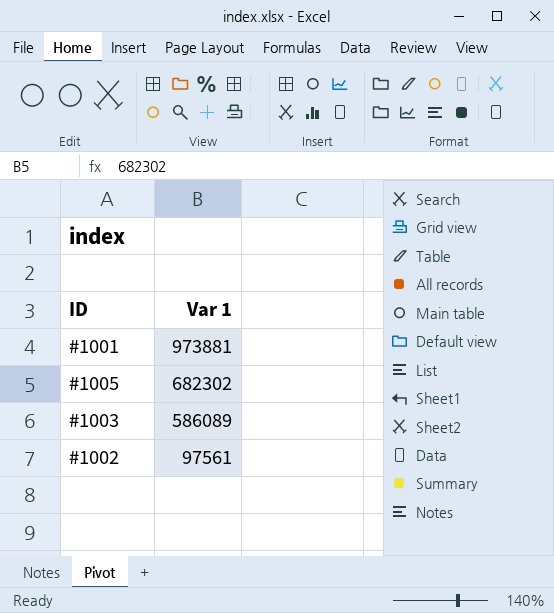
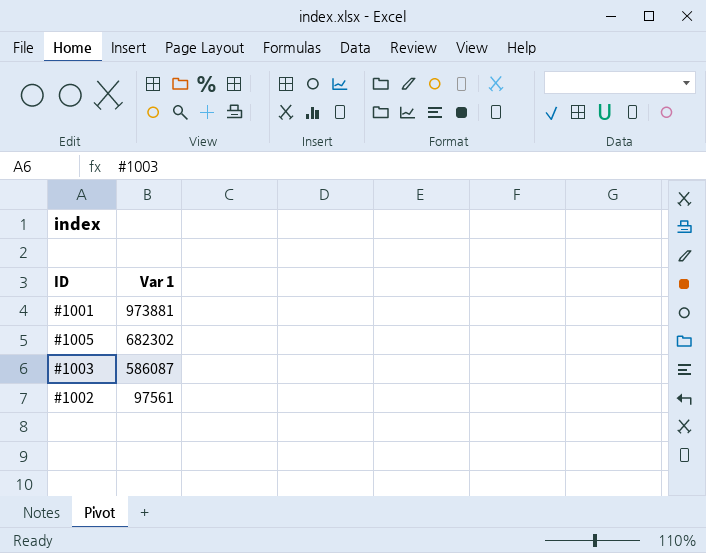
#1003 | Var 1: 586089 -> 586087

